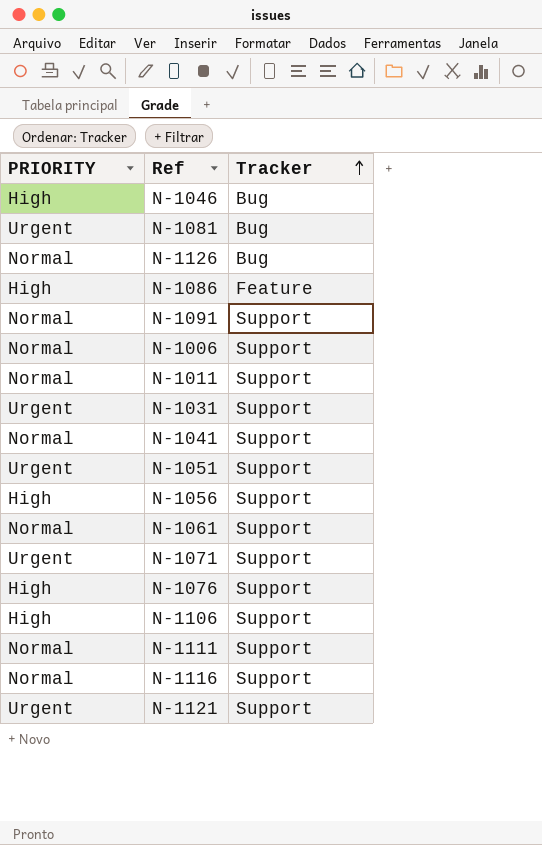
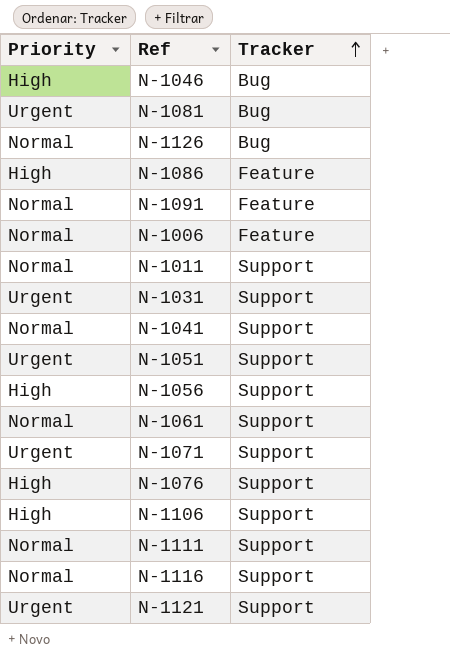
column name: PRIORITY -> Priority
N-1091 | Tracker: Support -> Feature
N-1006 | Tracker: Support -> Feature

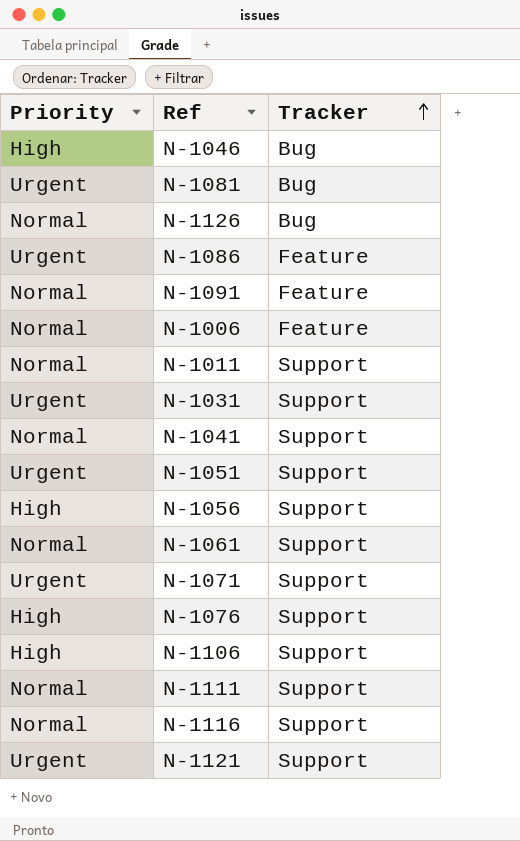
N-1086 | Priority: High -> Urgent

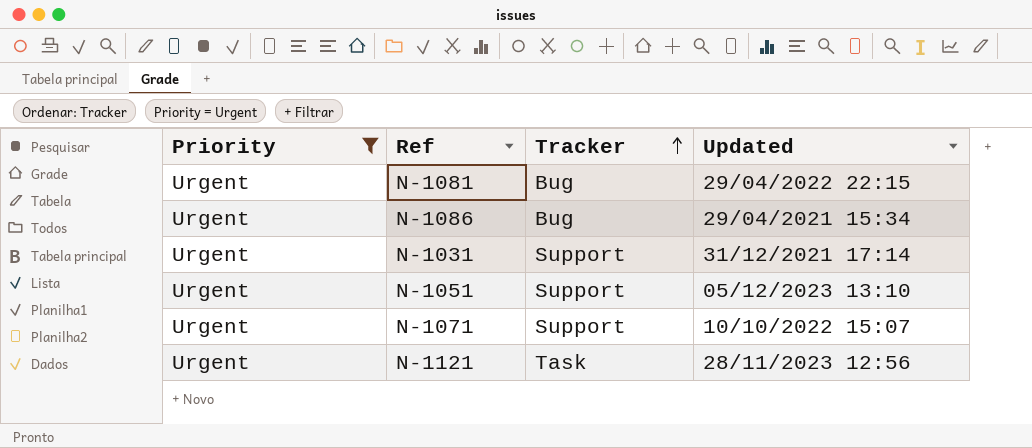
filter: none -> Priority = Urgent
column Updated | position: none -> 4
N-1086 | Tracker: Feature -> Bug
N-1121 | Tracker: Support -> Task

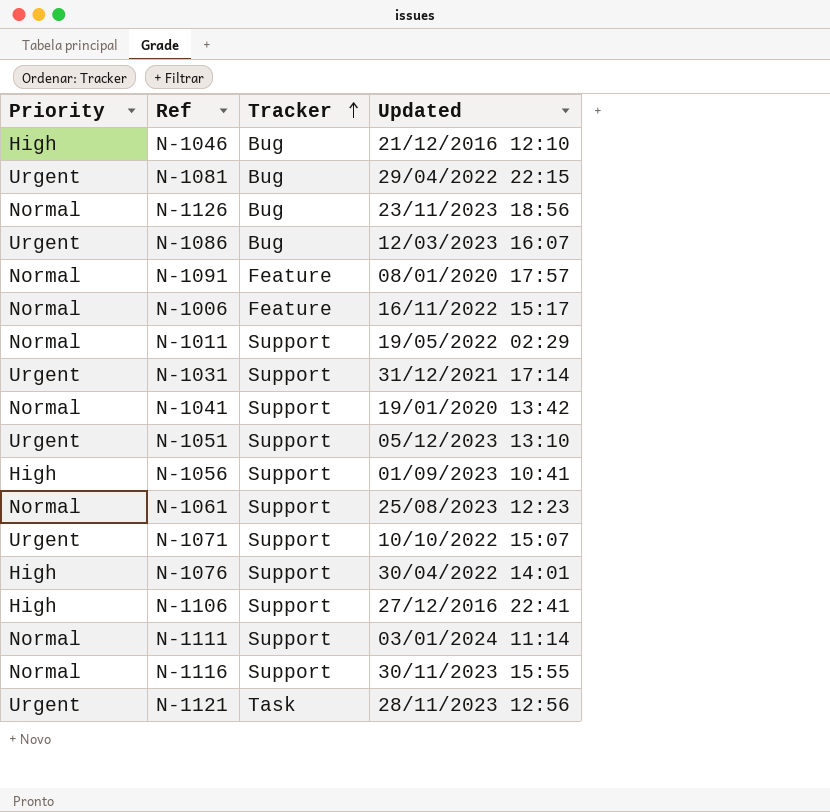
filter: Priority = Urgent -> none
N-1086 | Updated: 29/04/2021 15:34 -> 12/03/2023 16:07

